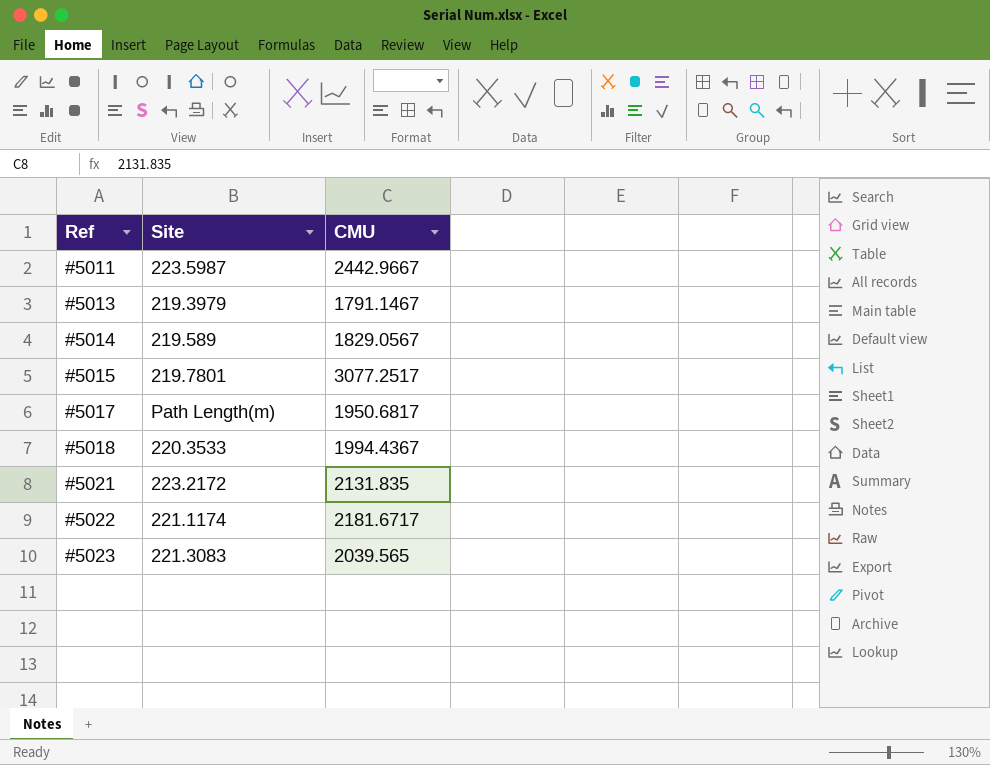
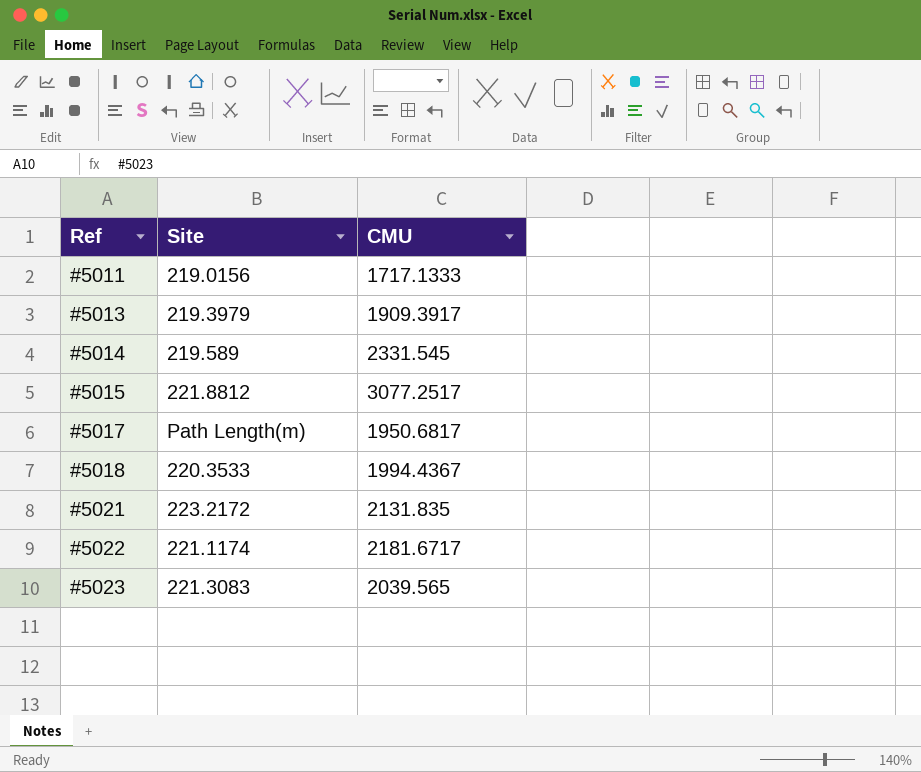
#5011 | Site: 223.5987 -> 219.0156
#5011 | CMU: 2442.9667 -> 1717.1333
#5013 | CMU: 1791.1467 -> 1909.3917
#5014 | CMU: 1829.0567 -> 2331.545
#5015 | Site: 219.7801 -> 221.8812

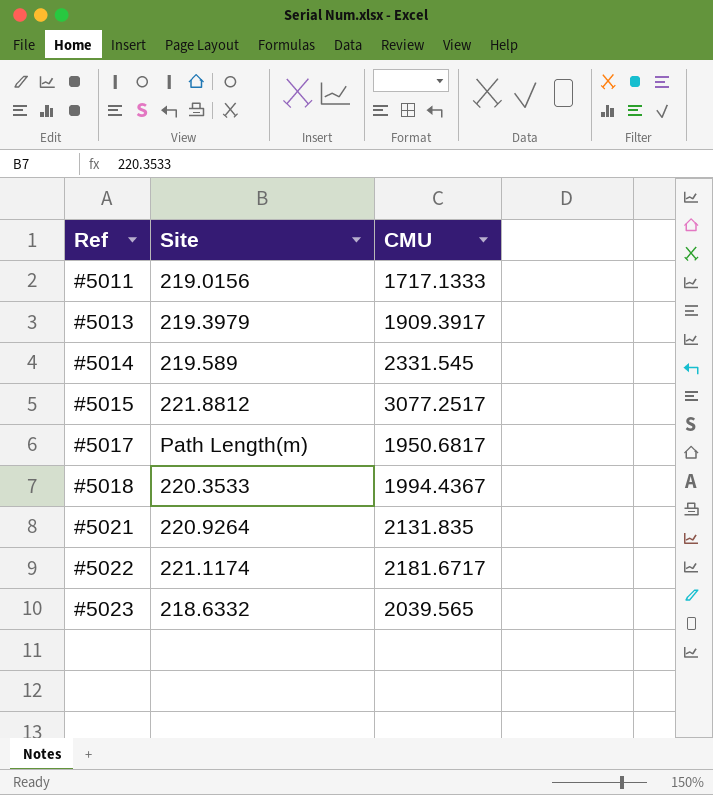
#5021 | Site: 223.2172 -> 220.9264
#5023 | Site: 221.3083 -> 218.6332

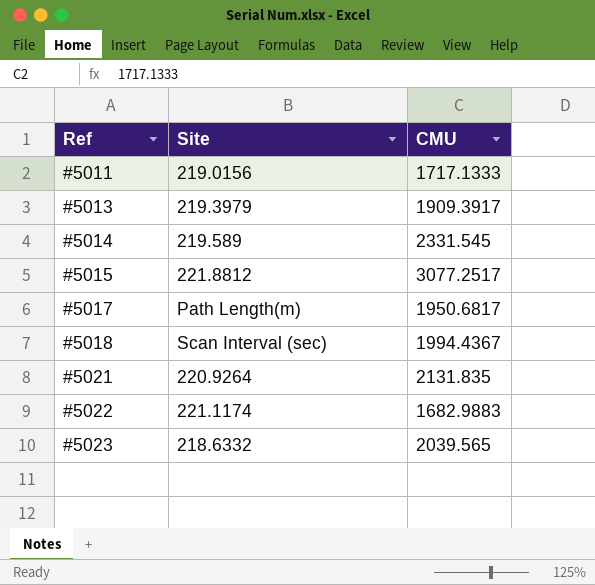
#5018 | Site: 220.3533 -> Scan Interval (sec)
#5022 | CMU: 2181.6717 -> 1682.9883

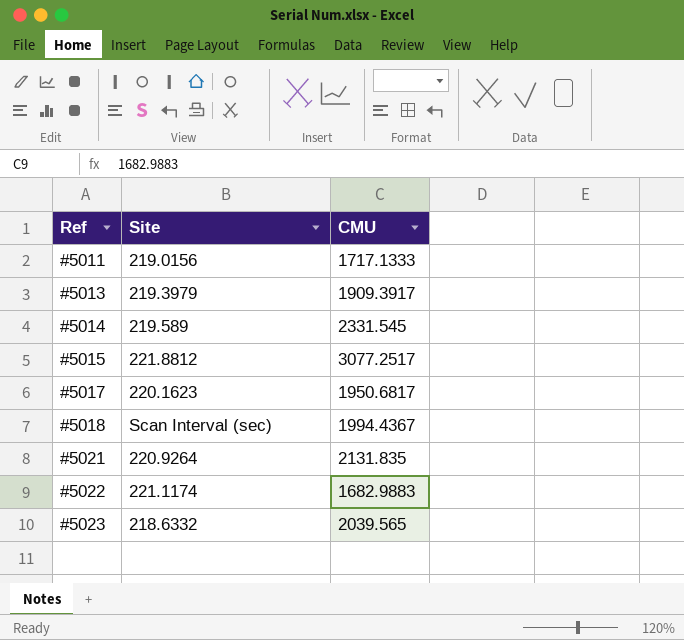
#5017 | Site: Path Length(m) -> 220.1623

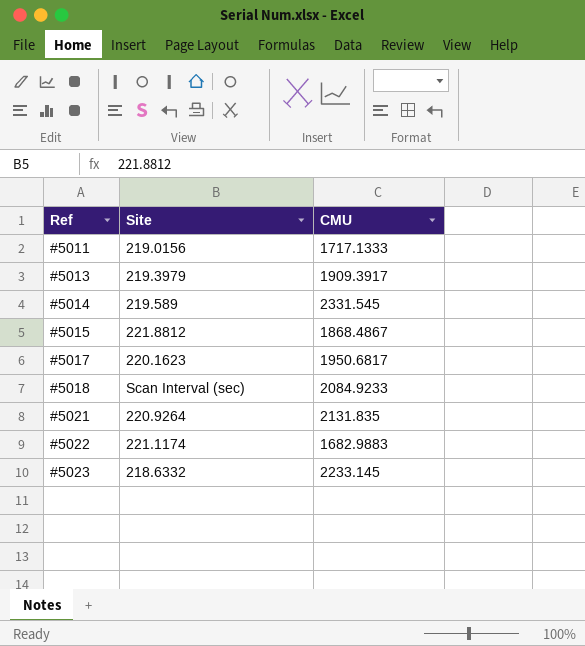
#5015 | CMU: 3077.2517 -> 1868.4867
#5018 | CMU: 1994.4367 -> 2084.9233
#5023 | CMU: 2039.565 -> 2233.145

